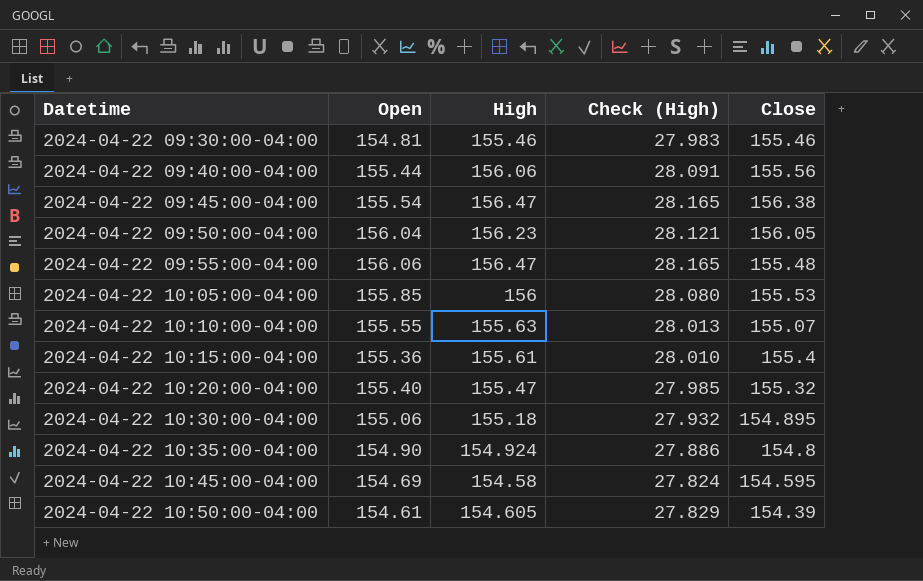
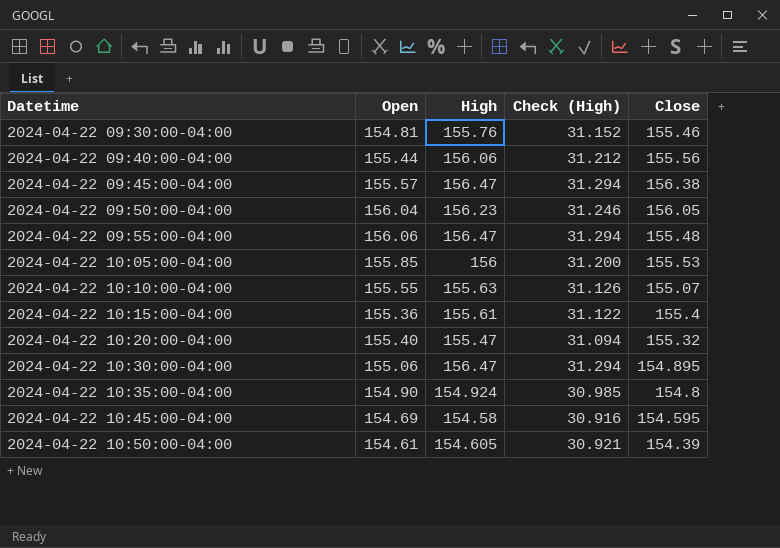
column Check (High) | formula: [High] * 0.18 -> [High] * 0.2
2024-04-22 09:30:00-04:00 | High: 155.46 -> 155.76
2024-04-22 09:45:00-04:00 | Open: 155.54 -> 155.57
2024-04-22 10:30:00-04:00 | High: 155.18 -> 156.47

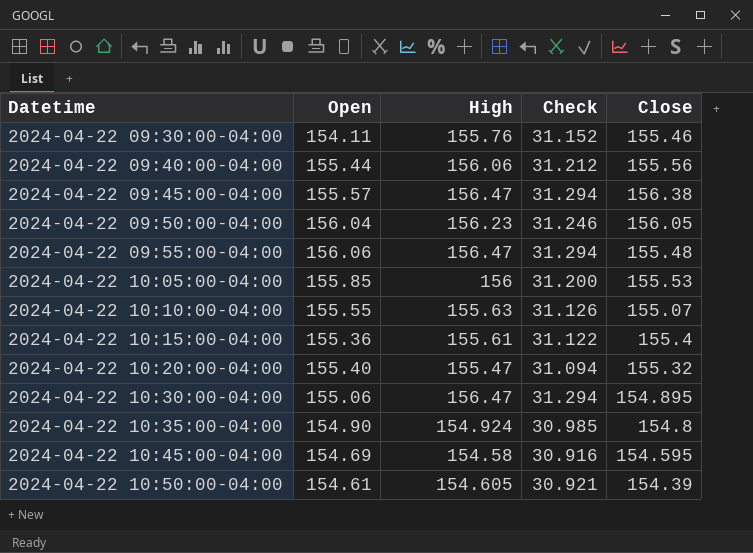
column name: Check (High) -> Check
2024-04-22 09:30:00-04:00 | Open: 154.81 -> 154.11

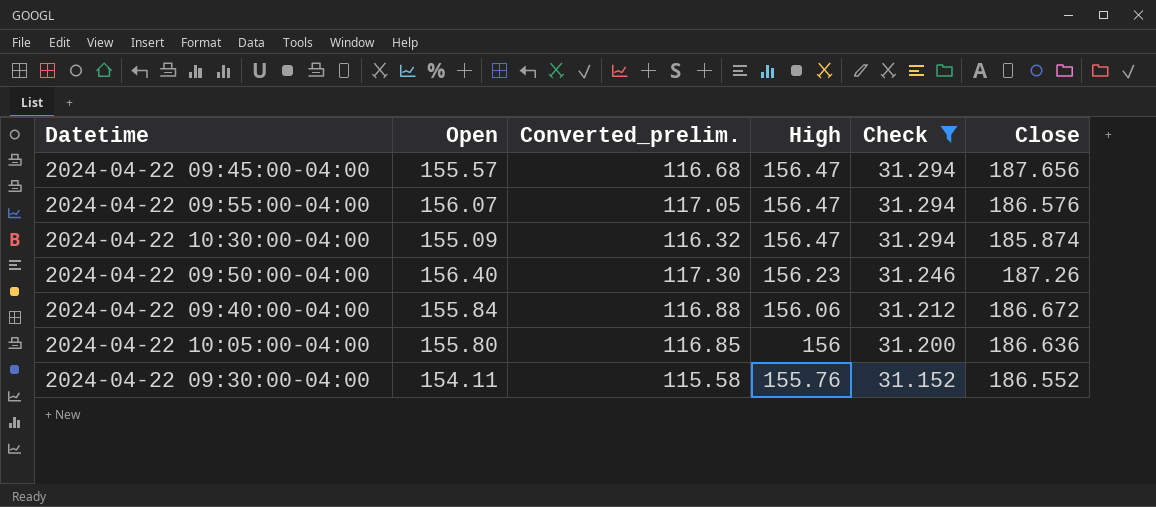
filter: none -> Check >= 31.152
row order: Datetime ascending -> High descending
column Converted_prelim. | formula: none -> [Open] * 0.75
2024-04-22 09:45:00-04:00 | Close: 156.38 -> 187.656
2024-04-22 09:55:00-04:00 | Open: 156.06 -> 156.07
2024-04-22 09:55:00-04:00 | Close: 155.48 -> 186.576
2024-04-22 10:30:00-04:00 | Open: 155.06 -> 155.09
2024-04-22 10:30:00-04:00 | Close: 154.895 -> 185.874
2024-04-22 09:50:00-04:00 | Open: 156.04 -> 156.40
2024-04-22 09:50:00-04:00 | Close: 156.05 -> 187.26
2024-04-22 09:40:00-04:00 | Open: 155.44 -> 155.84
2024-04-22 09:40:00-04:00 | Close: 155.56 -> 186.672
2024-04-22 10:05:00-04:00 | Open: 155.85 -> 155.80
2024-04-22 10:05:00-04:00 | Close: 155.53 -> 186.636
2024-04-22 09:30:00-04:00 | Close: 155.46 -> 186.552

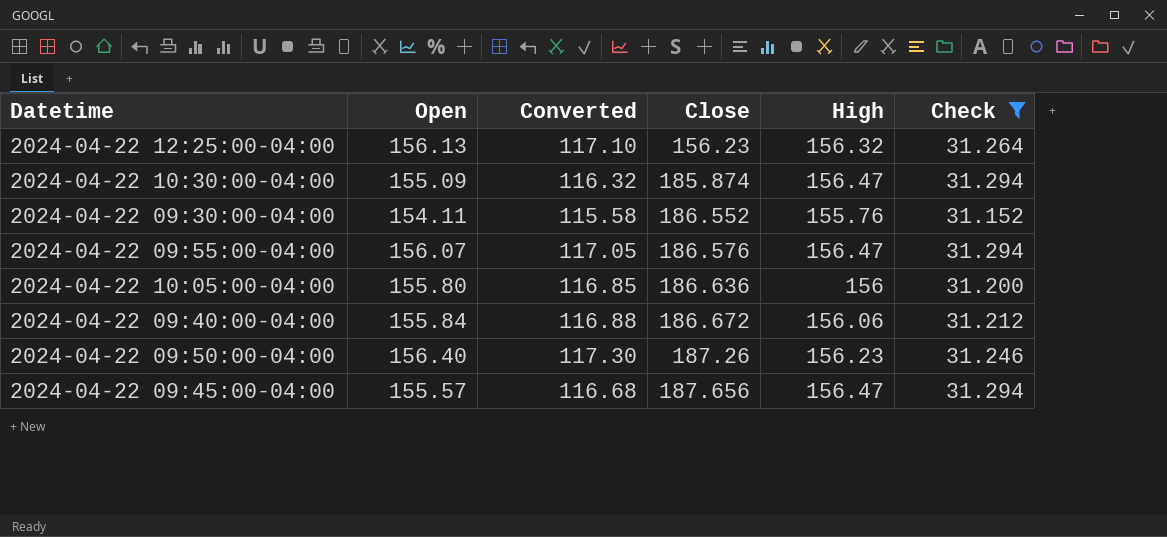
row order: High descending -> Close ascending
column name: Converted_prelim. -> Converted
column Close | position: 6 -> 4
row 2024-04-22 12:25:00-04:00: none -> 156.13 | 117.10 | 156.23 | 156.32 | 31.264

